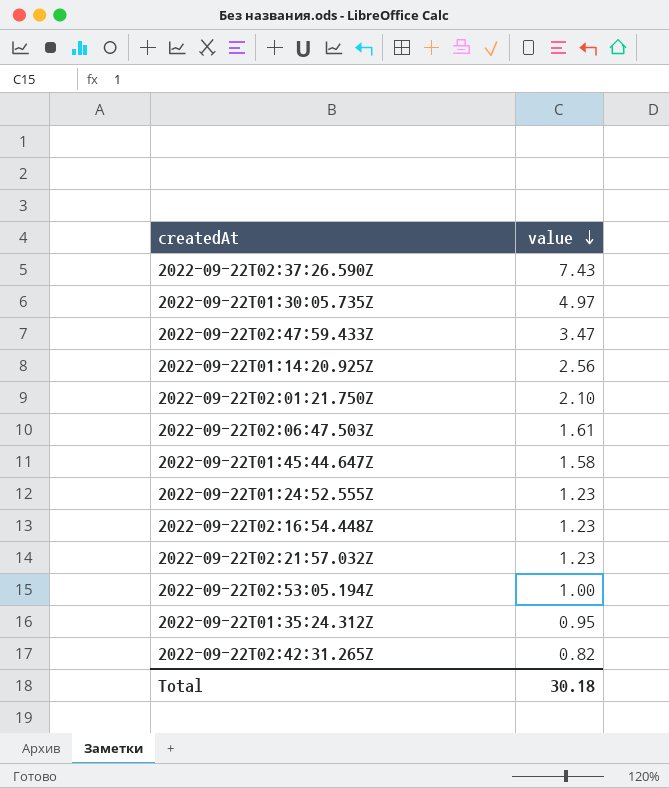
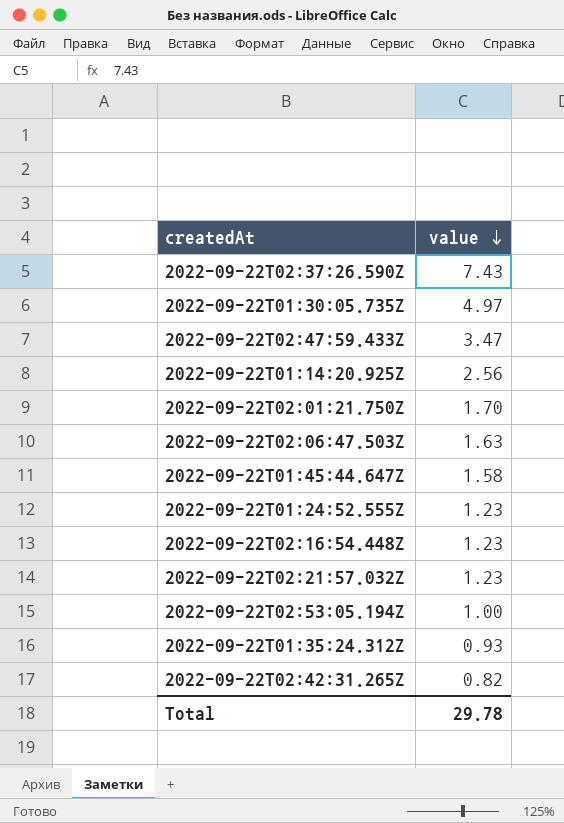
2022-09-22T02:01:21.750Z | value: 2.10 -> 1.70
2022-09-22T02:06:47.503Z | value: 1.61 -> 1.63
2022-09-22T01:35:24.312Z | value: 0.95 -> 0.93
Total | value: 30.18 -> 29.78

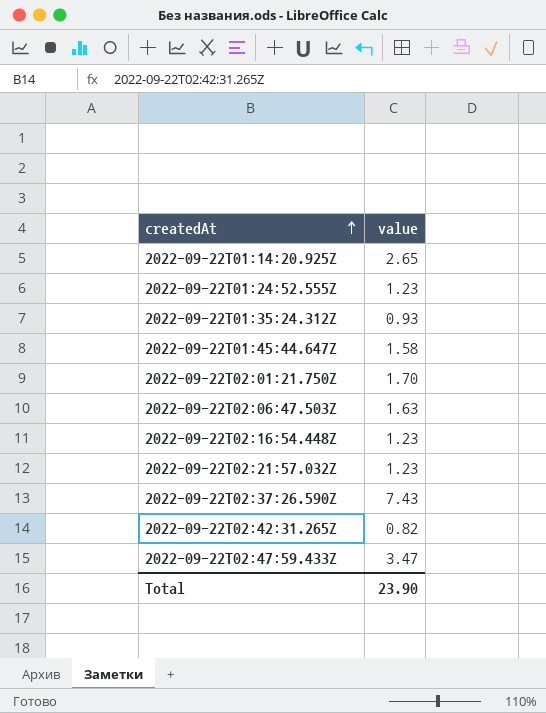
row order: value descending -> createdAt ascending
row 2022-09-22T01:30:05.735Z: 4.97 -> none
row 2022-09-22T02:53:05.194Z: 1.00 -> none
2022-09-22T01:14:20.925Z | value: 2.56 -> 2.65
Total | value: 29.78 -> 23.90

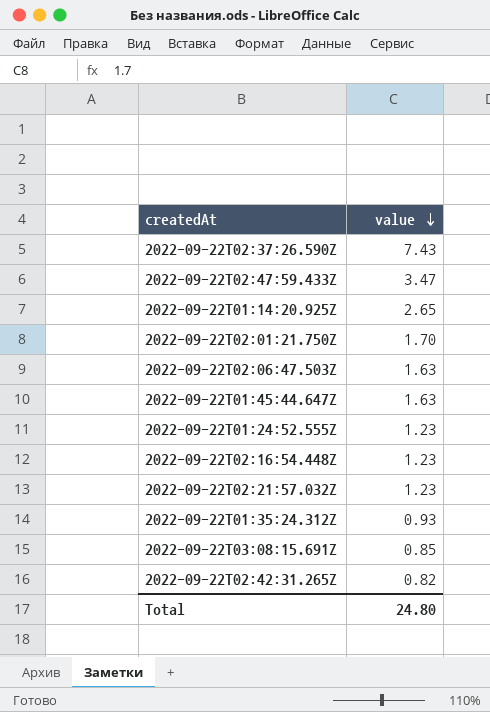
row order: createdAt ascending -> value descending
2022-09-22T01:45:44.647Z | value: 1.58 -> 1.63
row 2022-09-22T03:08:15.691Z: none -> 0.85
Total | value: 23.90 -> 24.80

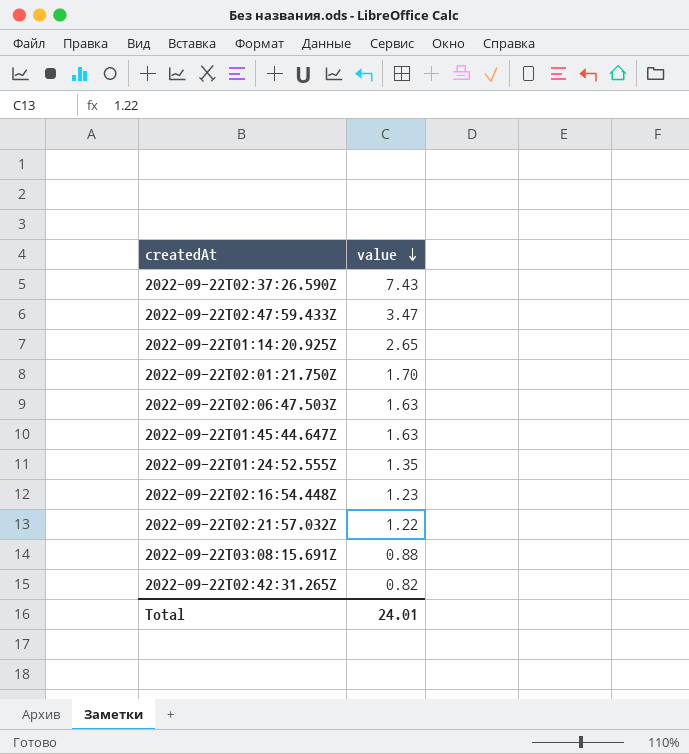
row 2022-09-22T01:35:24.312Z: 0.93 -> none
2022-09-22T01:24:52.555Z | value: 1.23 -> 1.35
2022-09-22T02:21:57.032Z | value: 1.23 -> 1.22
2022-09-22T03:08:15.691Z | value: 0.85 -> 0.88
Total | value: 24.80 -> 24.01

